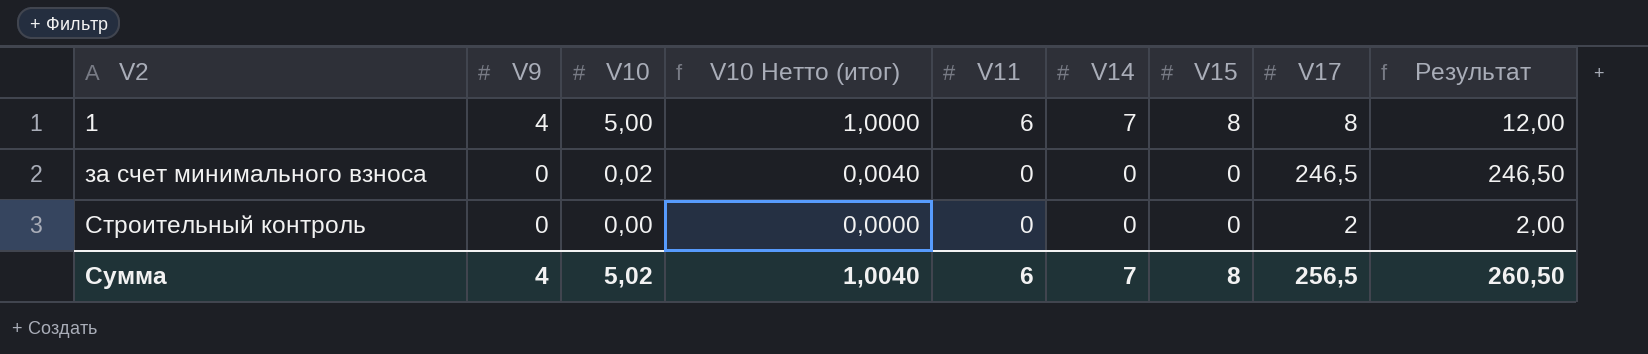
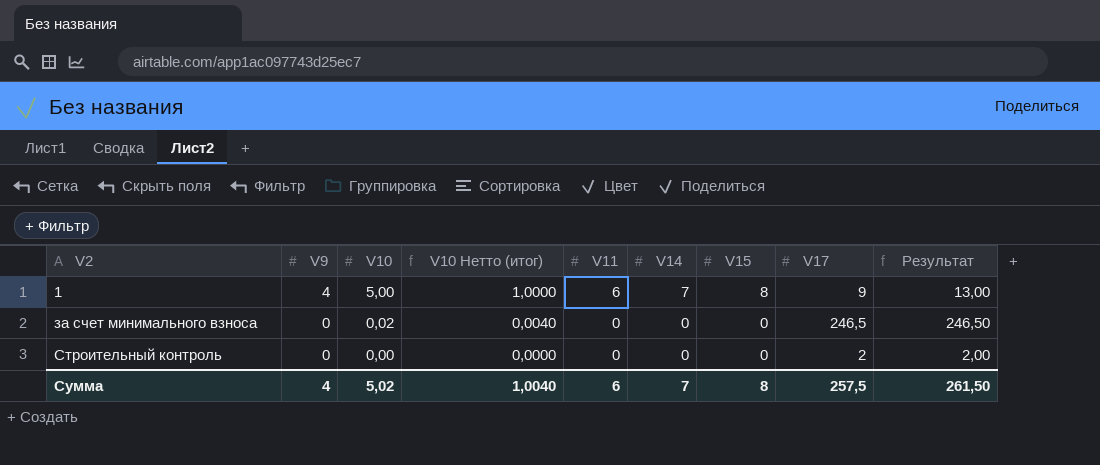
1 | V17: 8 -> 9
1 | Результат: 12,00 -> 13,00
Сумма | V17: 256,5 -> 257,5
Сумма | Результат: 260,50 -> 261,50

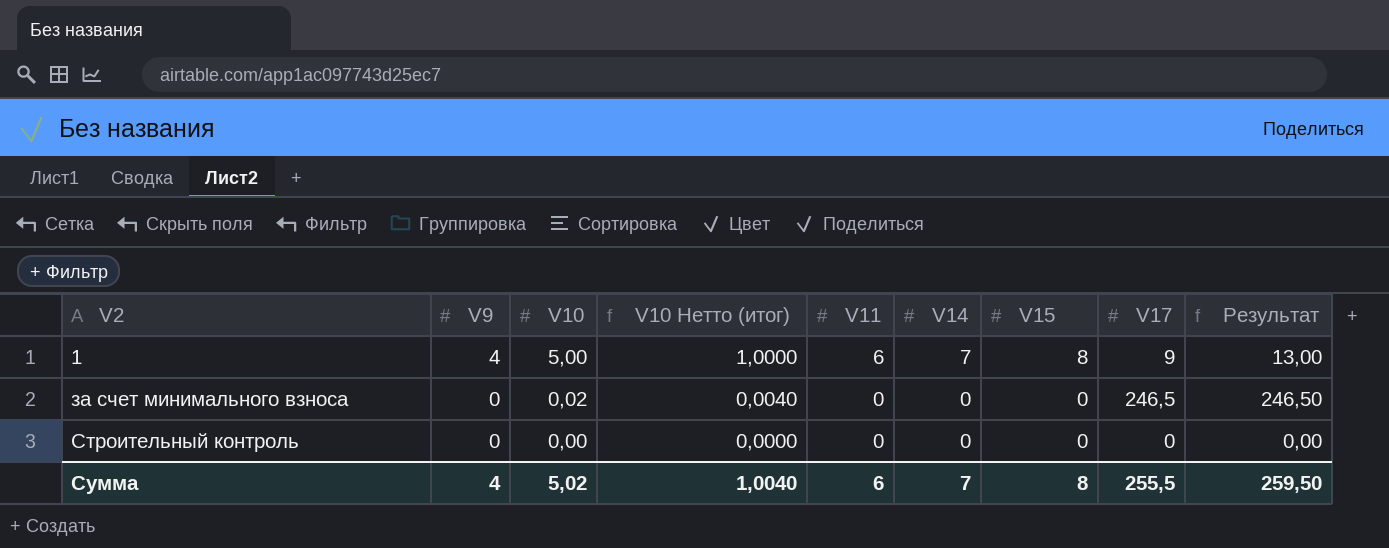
Строительный контроль | V17: 2 -> 0
Строительный контроль | Результат: 2,00 -> 0,00
Сумма | V17: 257,5 -> 255,5
Сумма | Результат: 261,50 -> 259,50

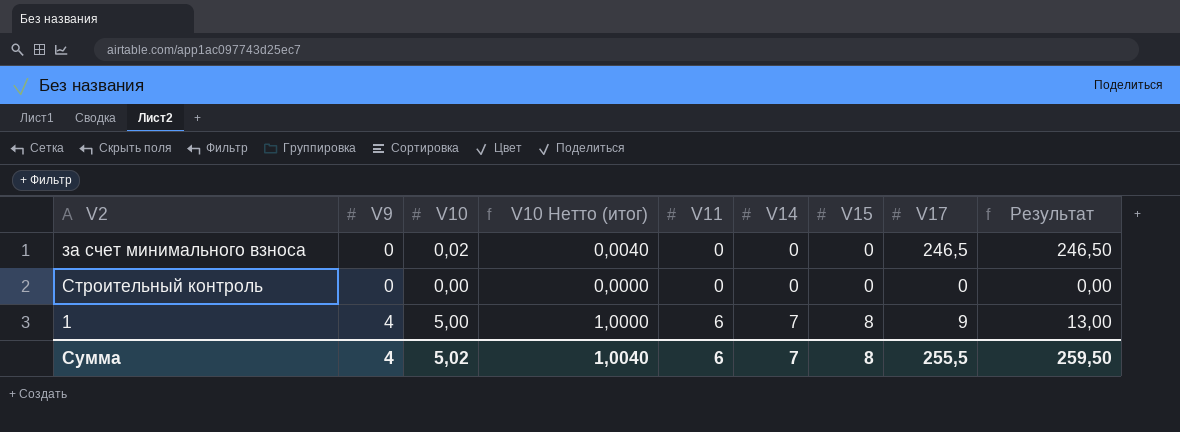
row order: V2 ascending -> V9 ascending

